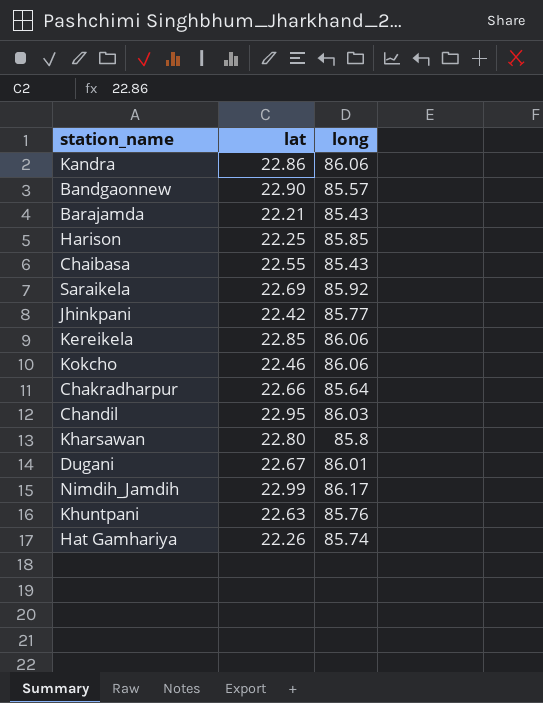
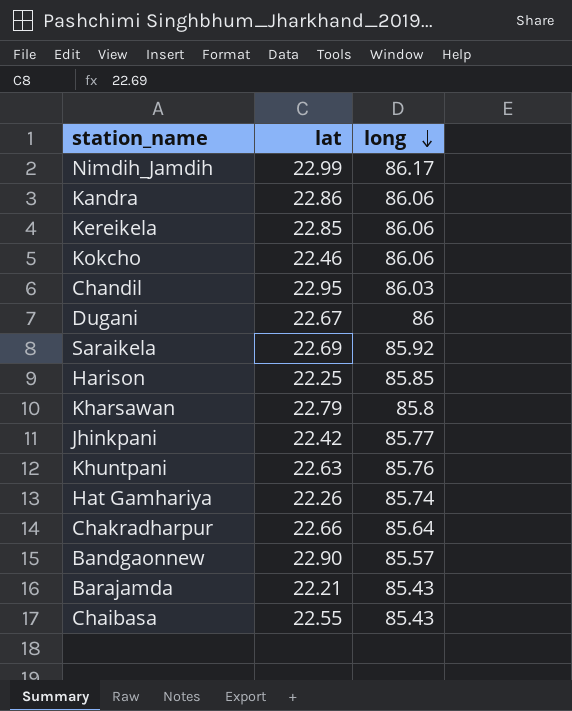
row order: none -> long descending
Dugani | long: 86.01 -> 86
Kharsawan | lat: 22.80 -> 22.79

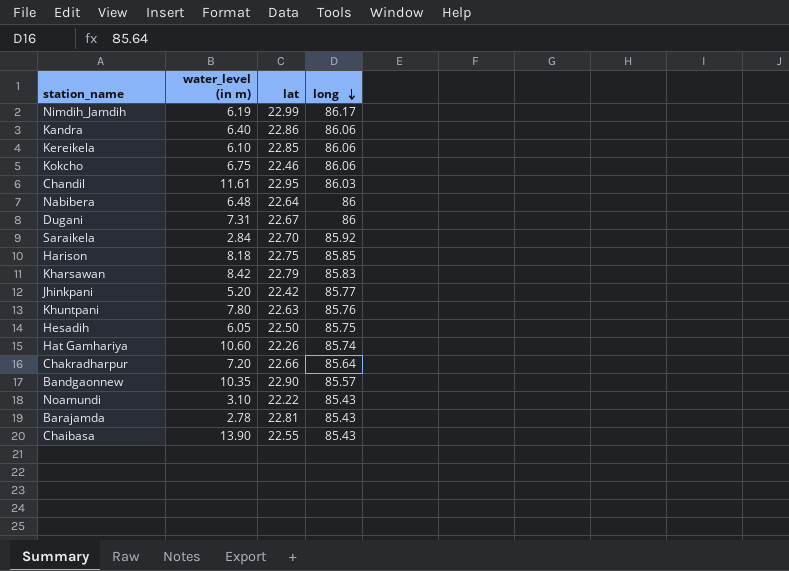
column water_level (in m) | position: none -> 2
row Nabibera: none -> 6.48 | 22.64 | 86
Saraikela | lat: 22.69 -> 22.70
Harison | lat: 22.25 -> 22.75
Kharsawan | long: 85.8 -> 85.83
row Hesadih: none -> 6.05 | 22.50 | 85.75
row Noamundi: none -> 3.10 | 22.22 | 85.43
Barajamda | lat: 22.21 -> 22.81

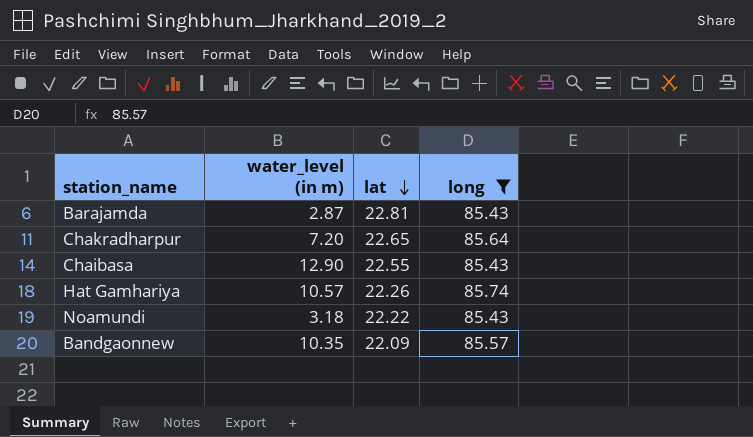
filter: none -> long <= 85.74
row order: long descending -> lat descending
Barajamda | water_level (in m): 2.78 -> 2.87
Chakradharpur | lat: 22.66 -> 22.65
Chaibasa | water_level (in m): 13.90 -> 12.90
Hat Gamhariya | water_level (in m): 10.60 -> 10.57
Noamundi | water_level (in m): 3.10 -> 3.18
Bandgaonnew | lat: 22.90 -> 22.09

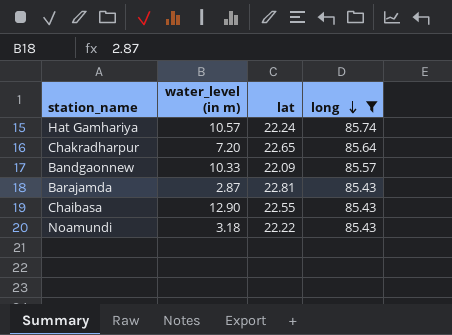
row order: lat descending -> long descending
Hat Gamhariya | lat: 22.26 -> 22.24
Bandgaonnew | water_level (in m): 10.35 -> 10.33

